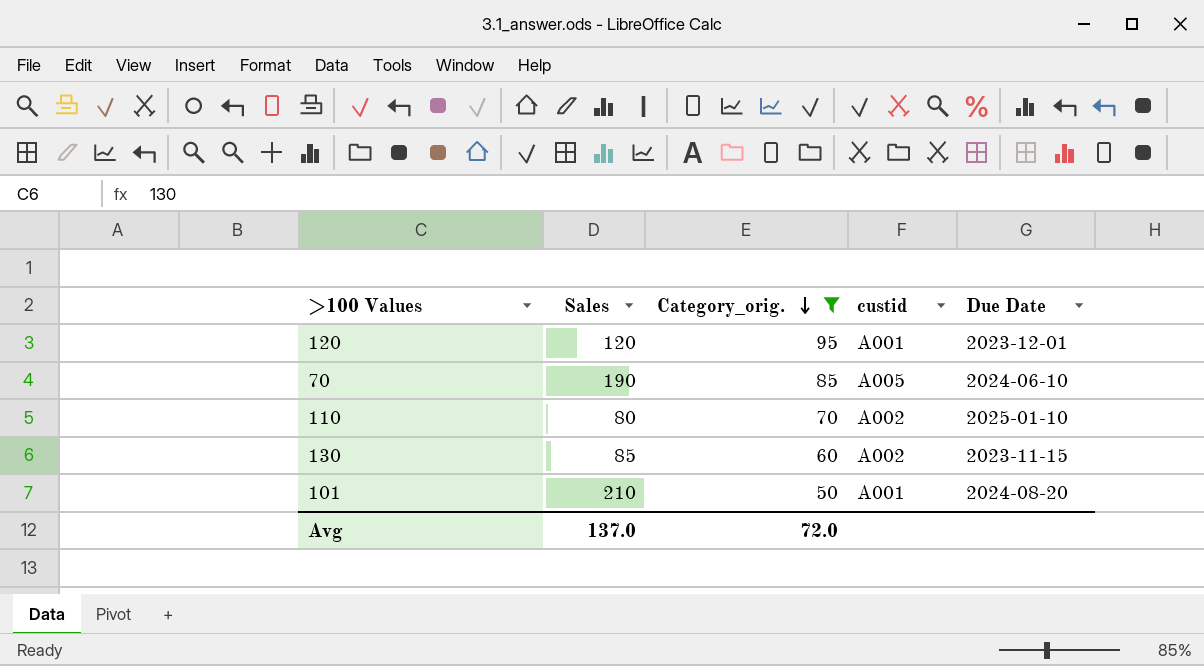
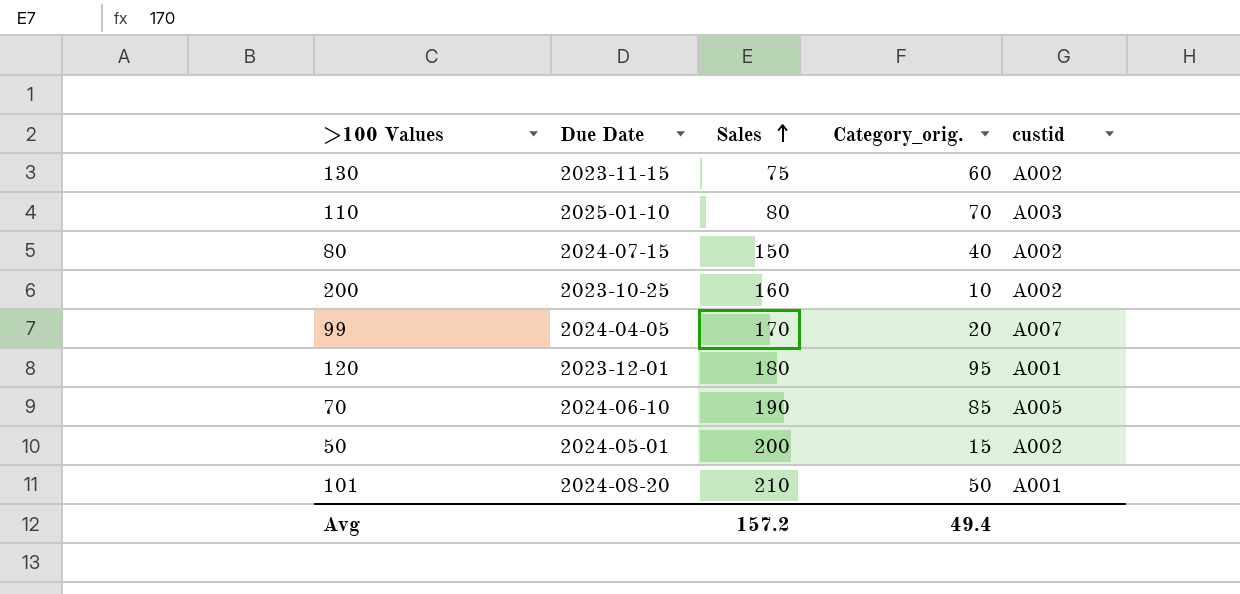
filter: Category_orig. >= 50 -> none
row order: Category_orig. descending -> Sales ascending
column Due Date | position: 5 -> 2
130 | Sales: 85 -> 75
110 | custid: A002 -> A003
120 | Sales: 120 -> 180
Avg | Sales: 137.0 -> 157.2
Avg | Category_orig.: 72.0 -> 49.4

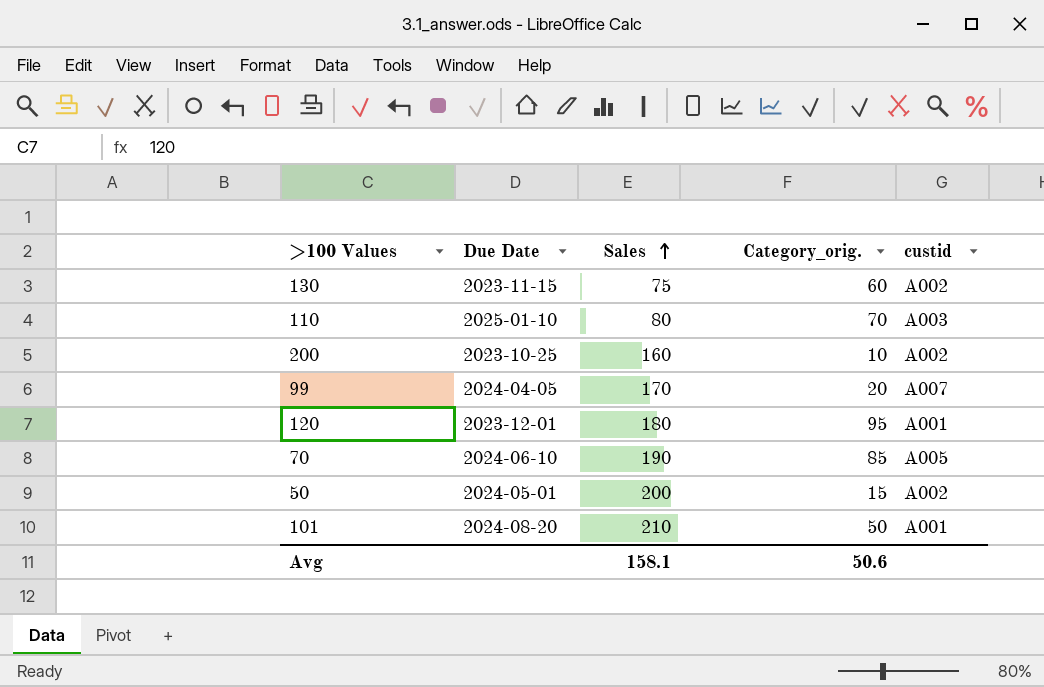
row 80: 2024-07-15 | 150 | 40 | A002 -> none
Avg | Sales: 157.2 -> 158.1
Avg | Category_orig.: 49.4 -> 50.6

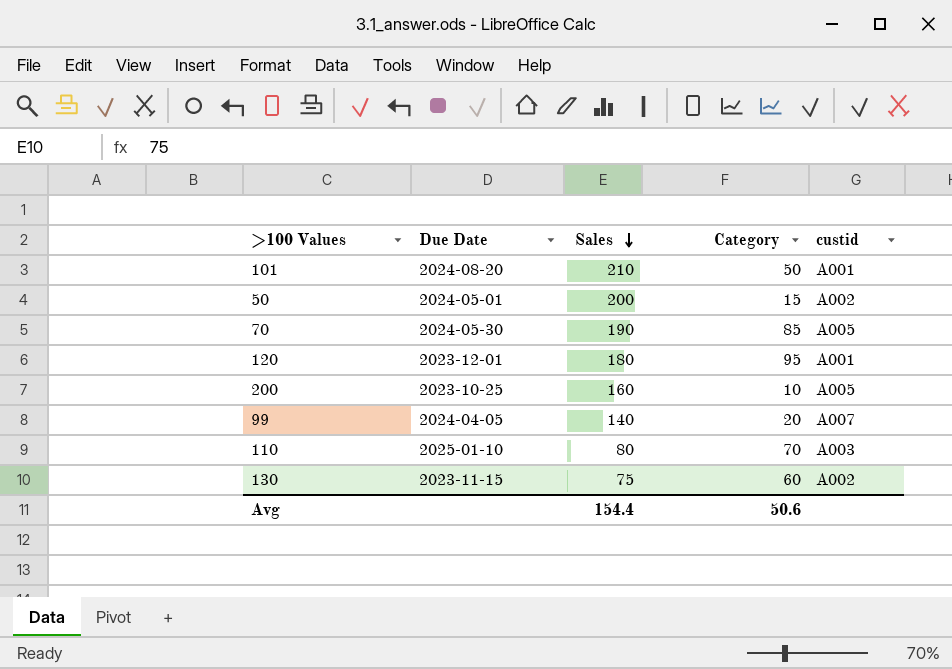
row order: Sales ascending -> Sales descending
column name: Category_orig. -> Category
70 | Due Date: 2024-06-10 -> 2024-05-30
200 | custid: A002 -> A005
99 | Sales: 170 -> 140
Avg | Sales: 158.1 -> 154.4

